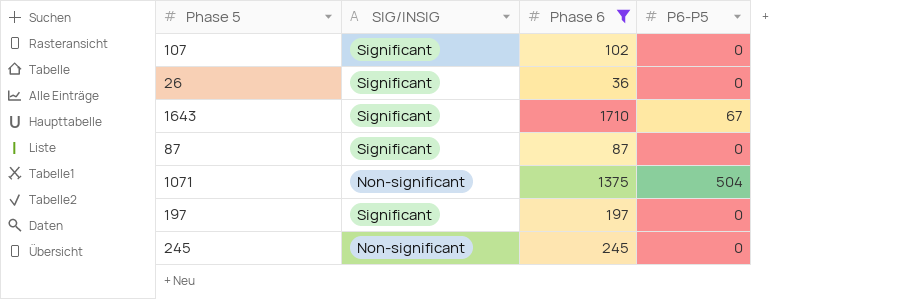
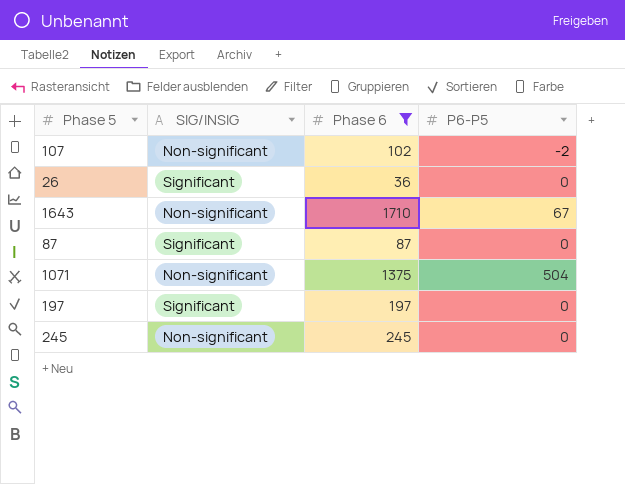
107 | SIG/INSIG: Significant -> Non-significant
107 | P6-P5: 0 -> -2
1643 | SIG/INSIG: Significant -> Non-significant

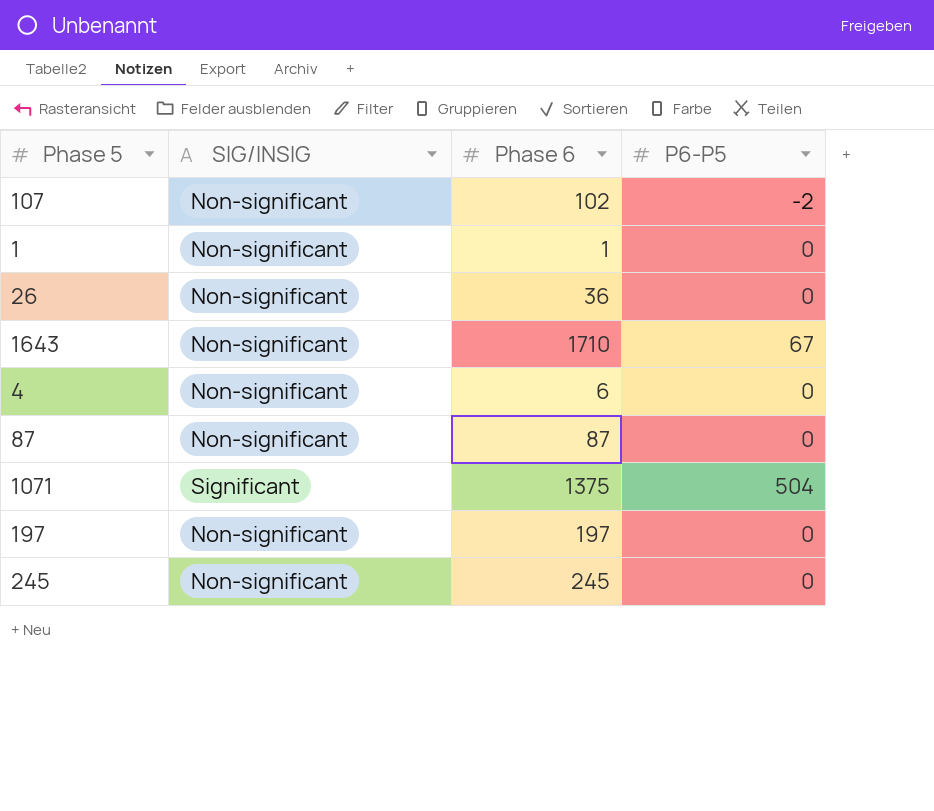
filter: Phase 6 >= 36 -> none
26 | SIG/INSIG: Significant -> Non-significant
87 | SIG/INSIG: Significant -> Non-significant
1071 | SIG/INSIG: Non-significant -> Significant
197 | SIG/INSIG: Significant -> Non-significant

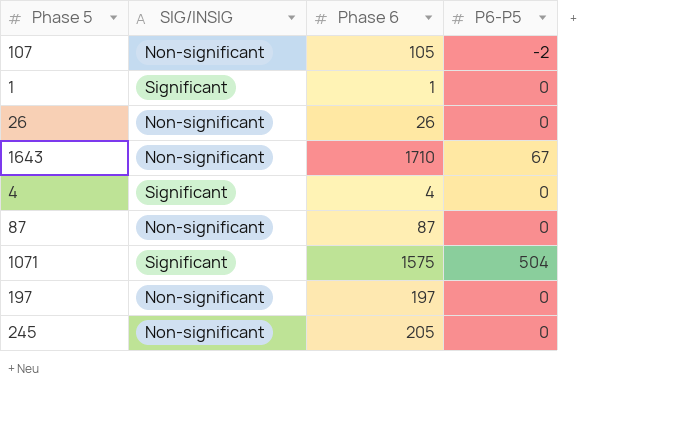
107 | Phase 6: 102 -> 105
1 | SIG/INSIG: Non-significant -> Significant
26 | Phase 6: 36 -> 26
4 | SIG/INSIG: Non-significant -> Significant
4 | Phase 6: 6 -> 4
1071 | Phase 6: 1375 -> 1575
245 | Phase 6: 245 -> 205

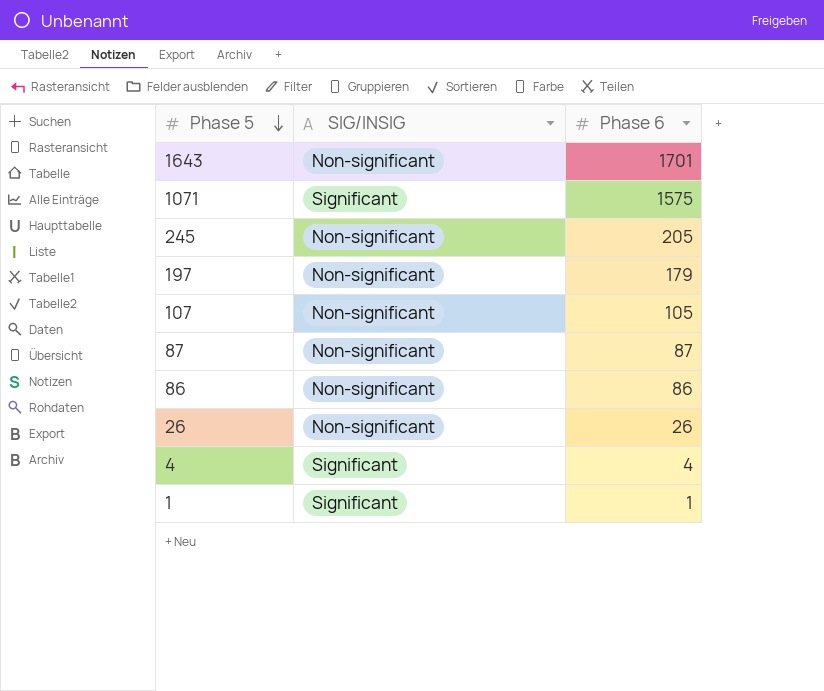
row order: none -> Phase 5 descending
column P6-P5 | position: 4 -> none
1643 | Phase 6: 1710 -> 1701
197 | Phase 6: 197 -> 179
row 86: none -> Non-significant | 86

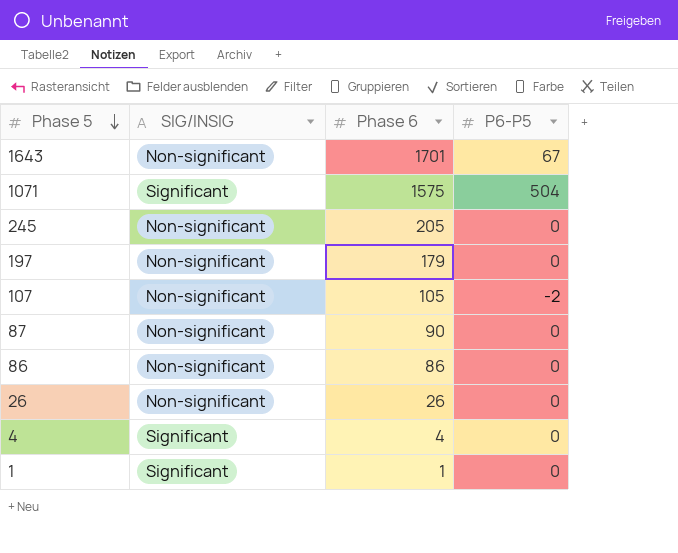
column P6-P5 | position: none -> 4
87 | Phase 6: 87 -> 90

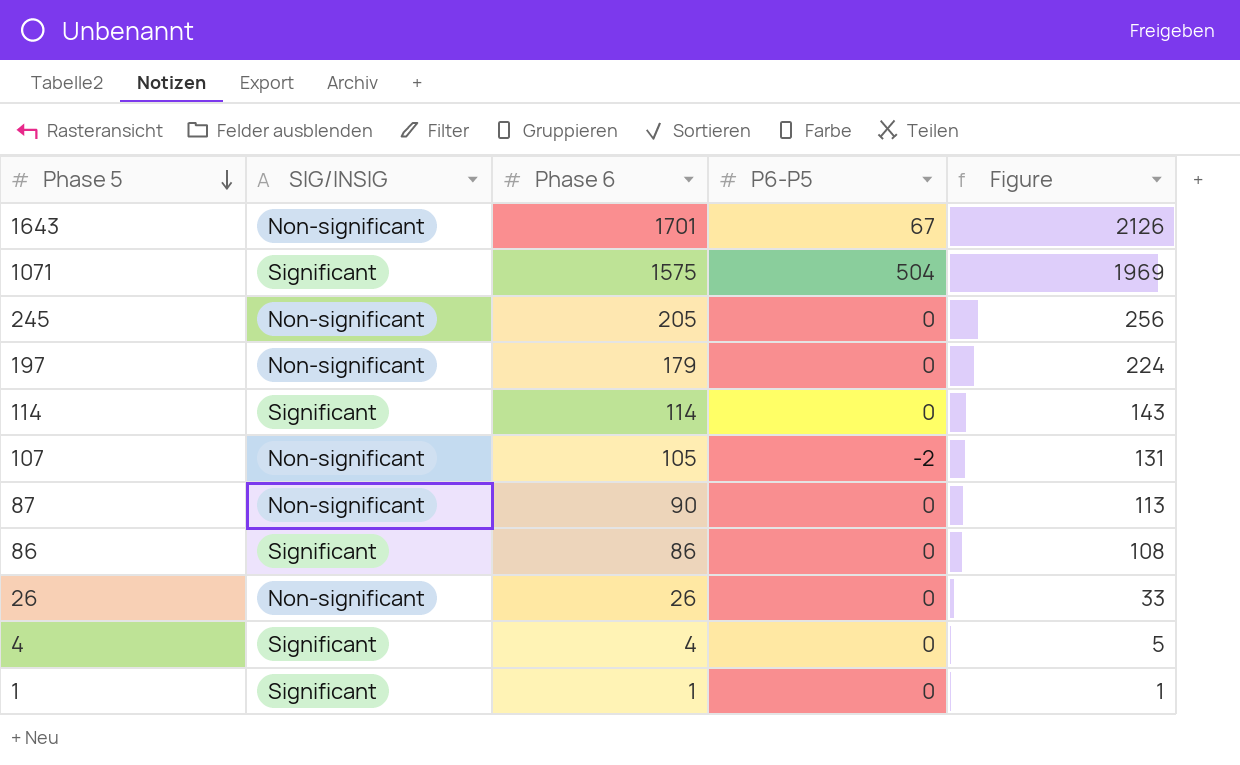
column Figure | formula: none -> [Phase 6] * 1.25
row 114: none -> Significant | 114 | 0 | 143
86 | SIG/INSIG: Non-significant -> Significant

